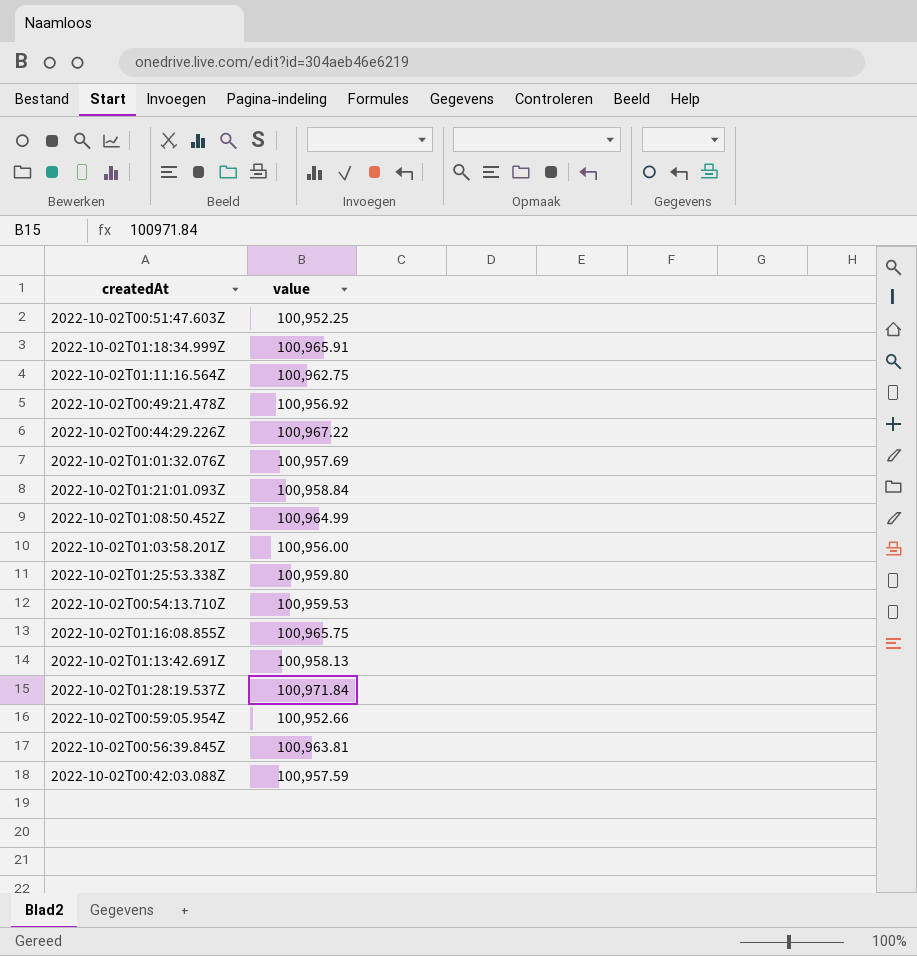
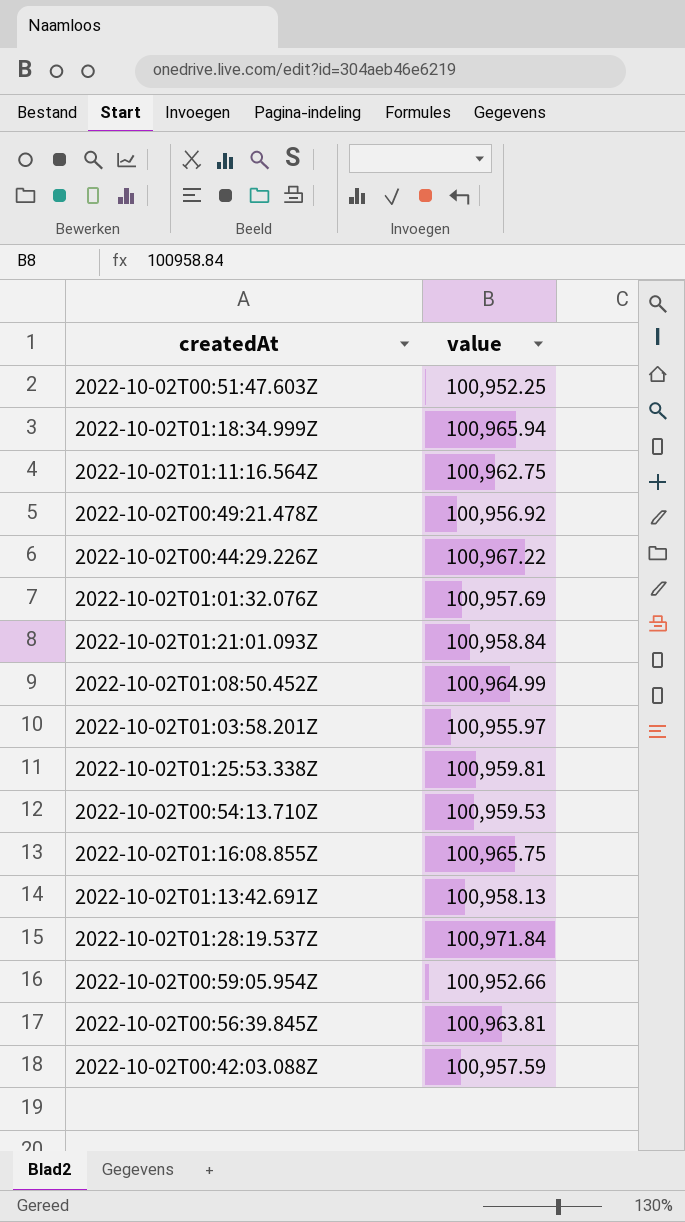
2022-10-02T01:18:34.999Z | value: 100,965.91 -> 100,965.94
2022-10-02T01:03:58.201Z | value: 100,956.00 -> 100,955.97
2022-10-02T01:25:53.338Z | value: 100,959.80 -> 100,959.81

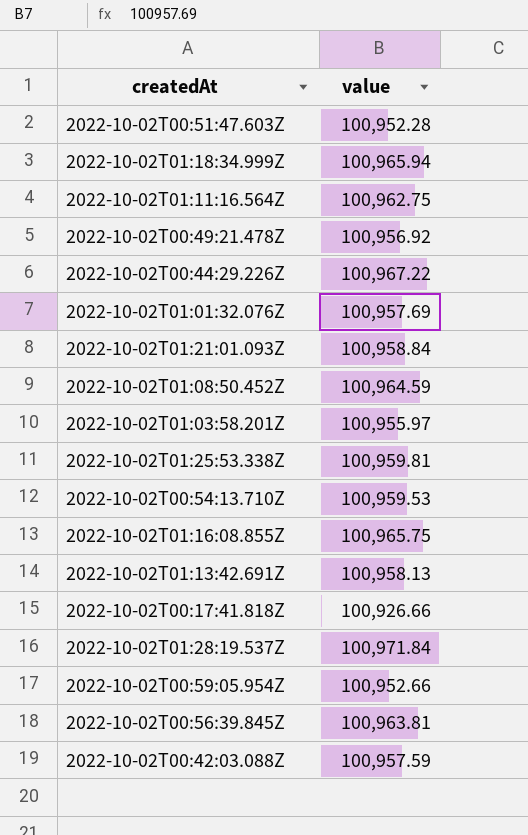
2022-10-02T00:51:47.603Z | value: 100,952.25 -> 100,952.28
2022-10-02T01:08:50.452Z | value: 100,964.99 -> 100,964.59
row 2022-10-02T00:17:41.818Z: none -> 100,926.66

